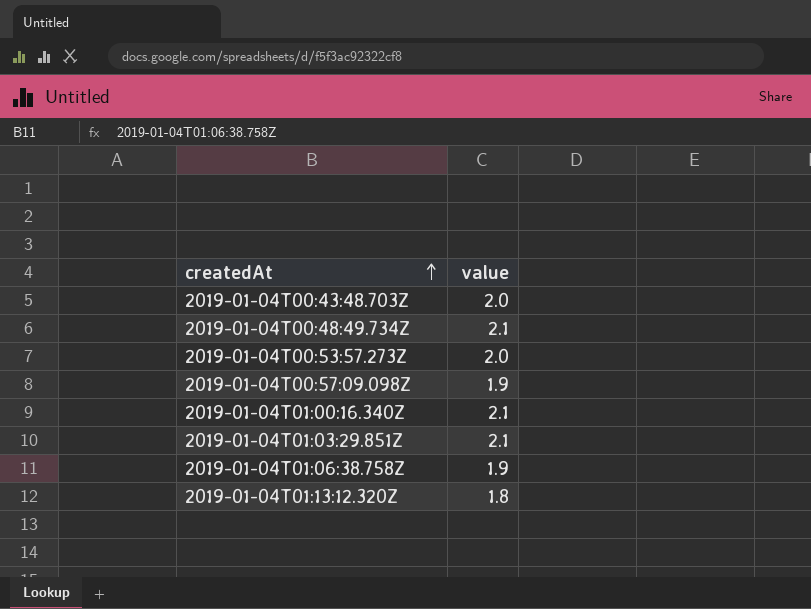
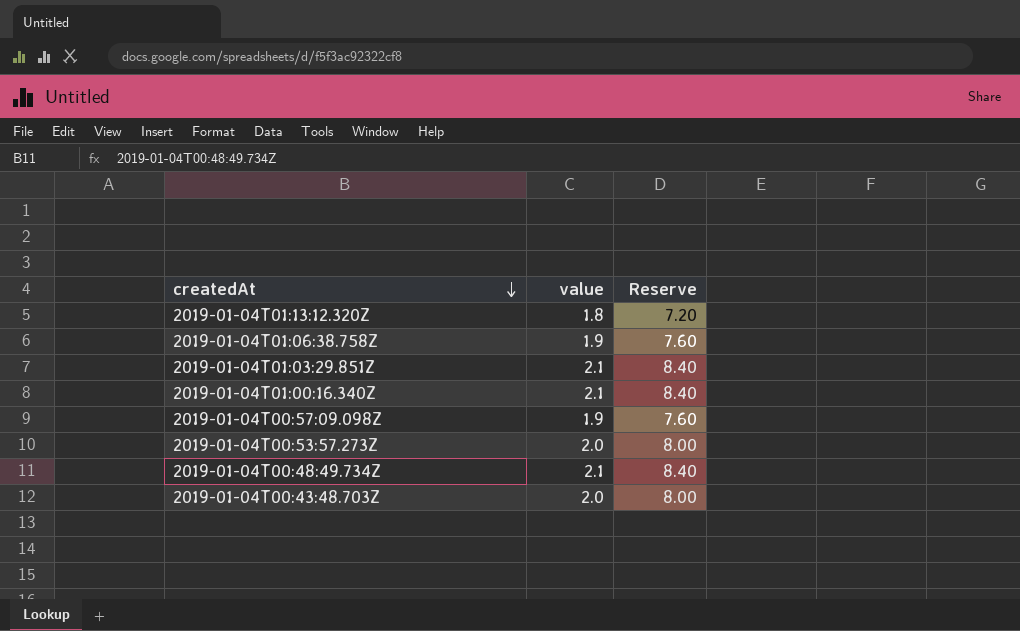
row order: createdAt ascending -> createdAt descending
column Reserve | formula: none -> [value] * 4

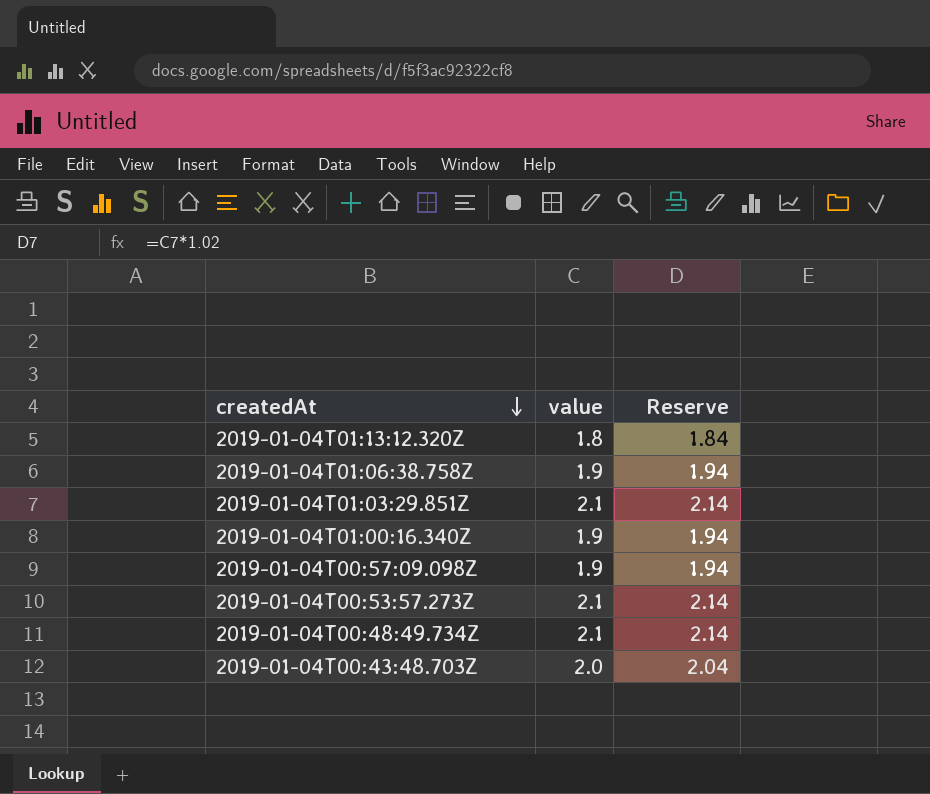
column Reserve | formula: [value] * 4 -> [value] * 1.02
2019-01-04T01:00:16.340Z | value: 2.1 -> 1.9
2019-01-04T00:53:57.273Z | value: 2.0 -> 2.1

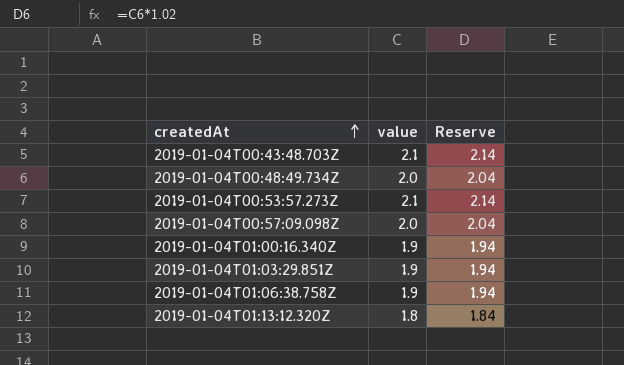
row order: createdAt descending -> createdAt ascending
2019-01-04T00:43:48.703Z | value: 2.0 -> 2.1
2019-01-04T00:43:48.703Z | Reserve: 2.04 -> 2.14
2019-01-04T00:48:49.734Z | value: 2.1 -> 2.0
2019-01-04T00:48:49.734Z | Reserve: 2.14 -> 2.04
2019-01-04T00:57:09.098Z | value: 1.9 -> 2.0
2019-01-04T00:57:09.098Z | Reserve: 1.94 -> 2.04
2019-01-04T01:03:29.851Z | value: 2.1 -> 1.9
2019-01-04T01:03:29.851Z | Reserve: 2.14 -> 1.94

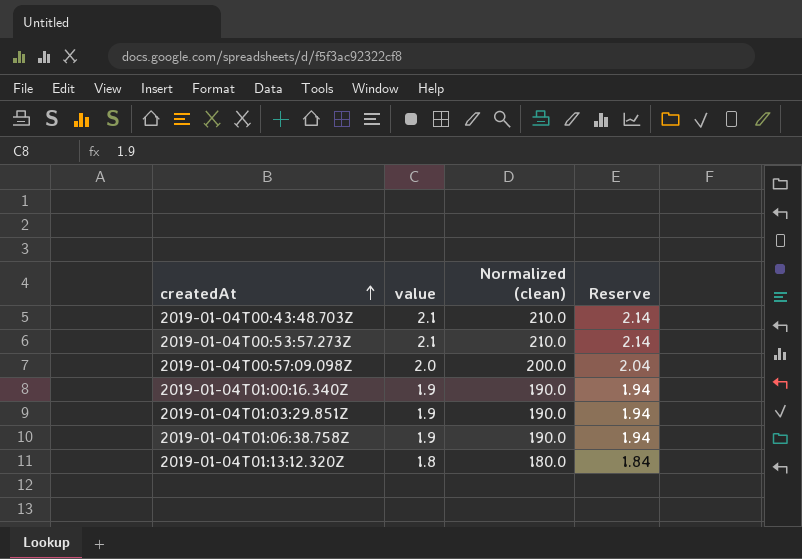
column Normalized (clean) | formula: none -> [value] * 100
row 2019-01-04T00:48:49.734Z: 2.0 | 2.04 -> none

